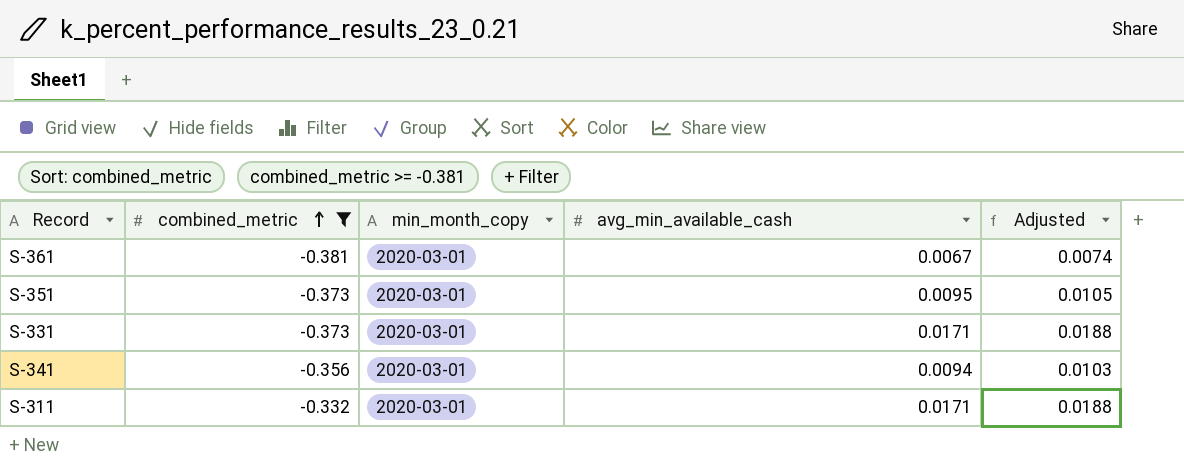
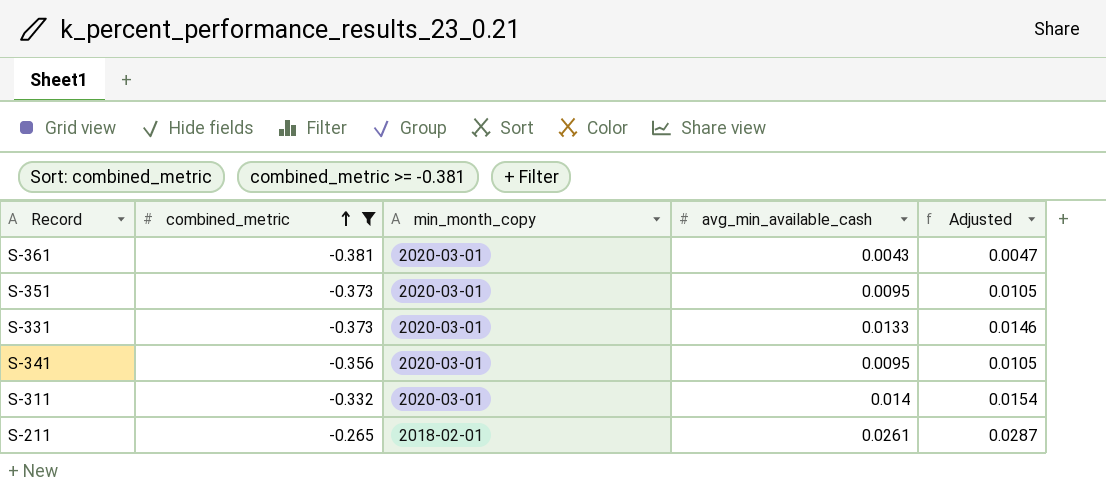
S-361 | avg_min_available_cash: 0.0067 -> 0.0043
S-361 | Adjusted: 0.0074 -> 0.0047
S-331 | avg_min_available_cash: 0.0171 -> 0.0133
S-331 | Adjusted: 0.0188 -> 0.0146
S-341 | avg_min_available_cash: 0.0094 -> 0.0095
S-341 | Adjusted: 0.0103 -> 0.0105
S-311 | avg_min_available_cash: 0.0171 -> 0.014
S-311 | Adjusted: 0.0188 -> 0.0154
row S-211: none -> -0.265 | 2018-02-01 | 0.0261 | 0.0287

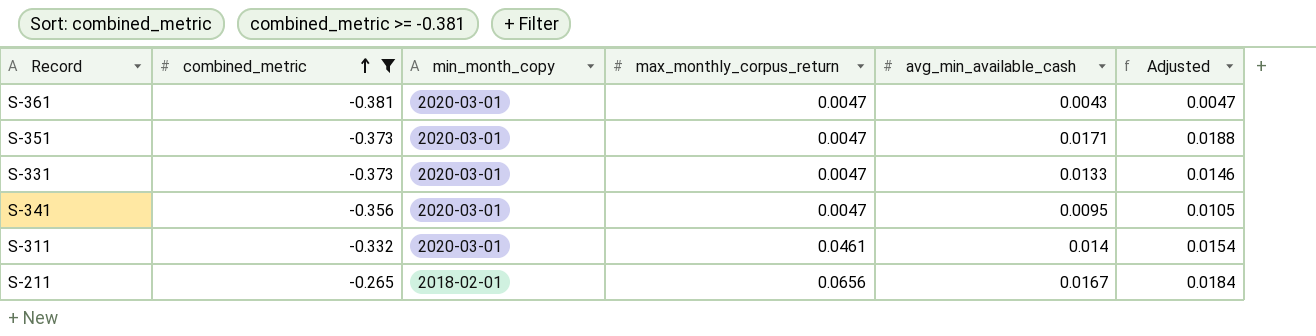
column max_monthly_corpus_return | position: none -> 4
S-351 | avg_min_available_cash: 0.0095 -> 0.0171
S-351 | Adjusted: 0.0105 -> 0.0188
S-211 | avg_min_available_cash: 0.0261 -> 0.0167
S-211 | Adjusted: 0.0287 -> 0.0184

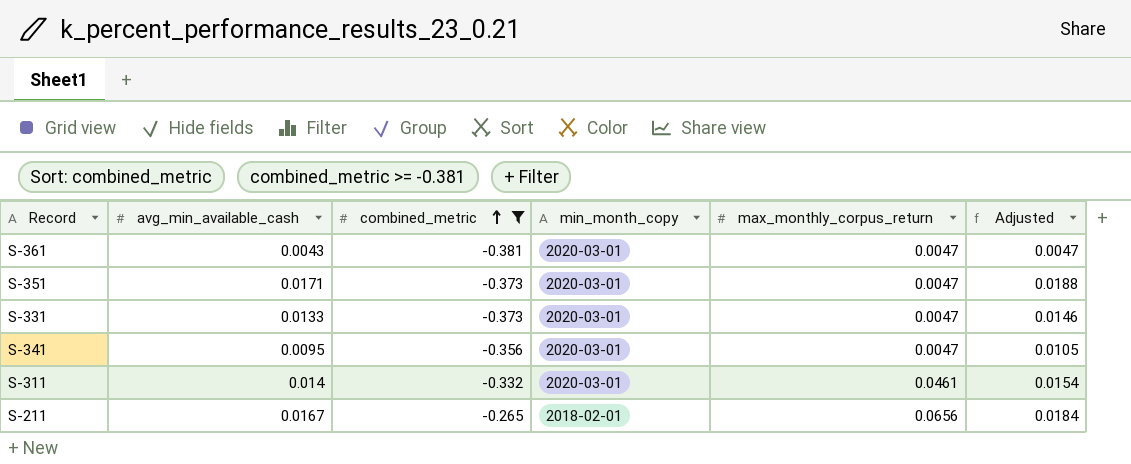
column avg_min_available_cash | position: 5 -> 2

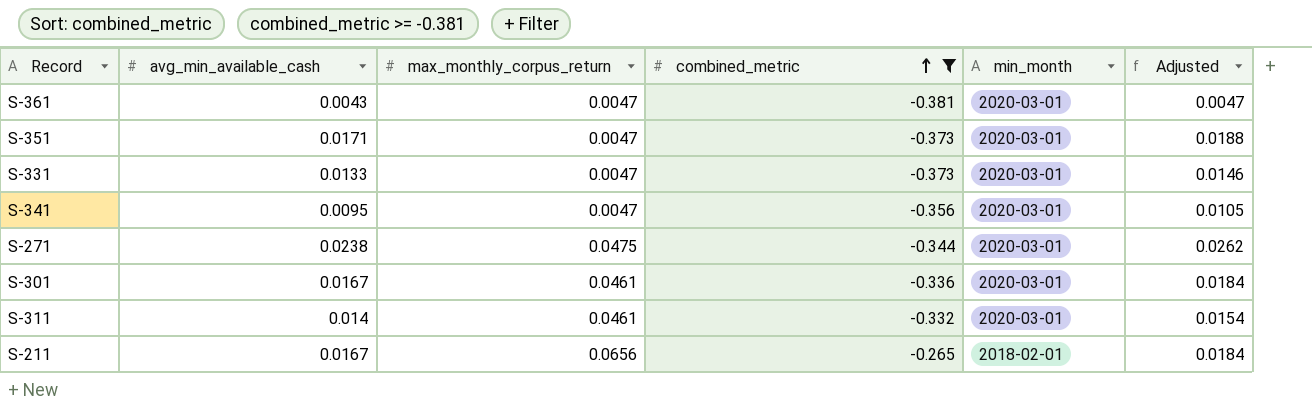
column max_monthly_corpus_return | position: 5 -> 3
column name: min_month_copy -> min_month
row S-271: none -> 0.0238 | 0.0475 | -0.344 | 2020-03-01 | 0.0262
row S-301: none -> 0.0167 | 0.0461 | -0.336 | 2020-03-01 | 0.0184

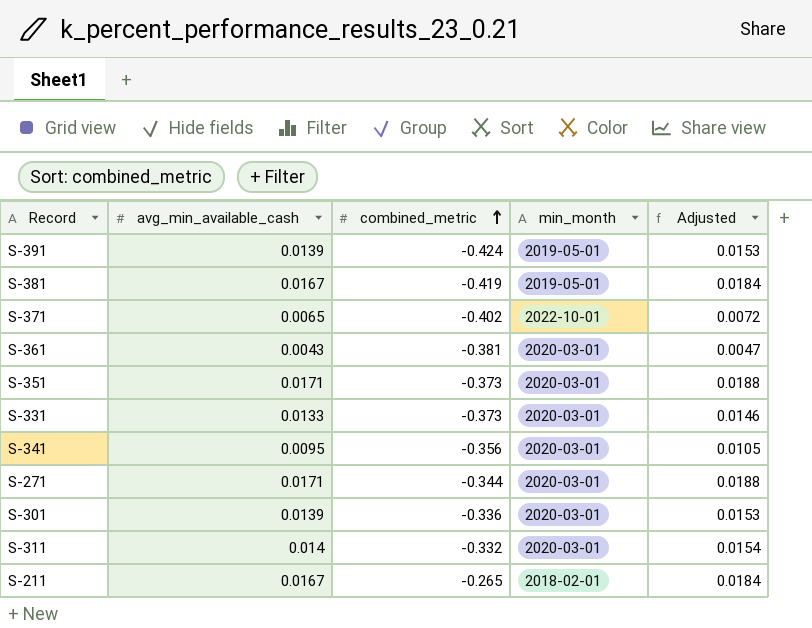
filter: combined_metric >= -0.381 -> none
column max_monthly_corpus_return | position: 3 -> none
S-271 | avg_min_available_cash: 0.0238 -> 0.0171
S-271 | Adjusted: 0.0262 -> 0.0188
S-301 | avg_min_available_cash: 0.0167 -> 0.0139
S-301 | Adjusted: 0.0184 -> 0.0153

